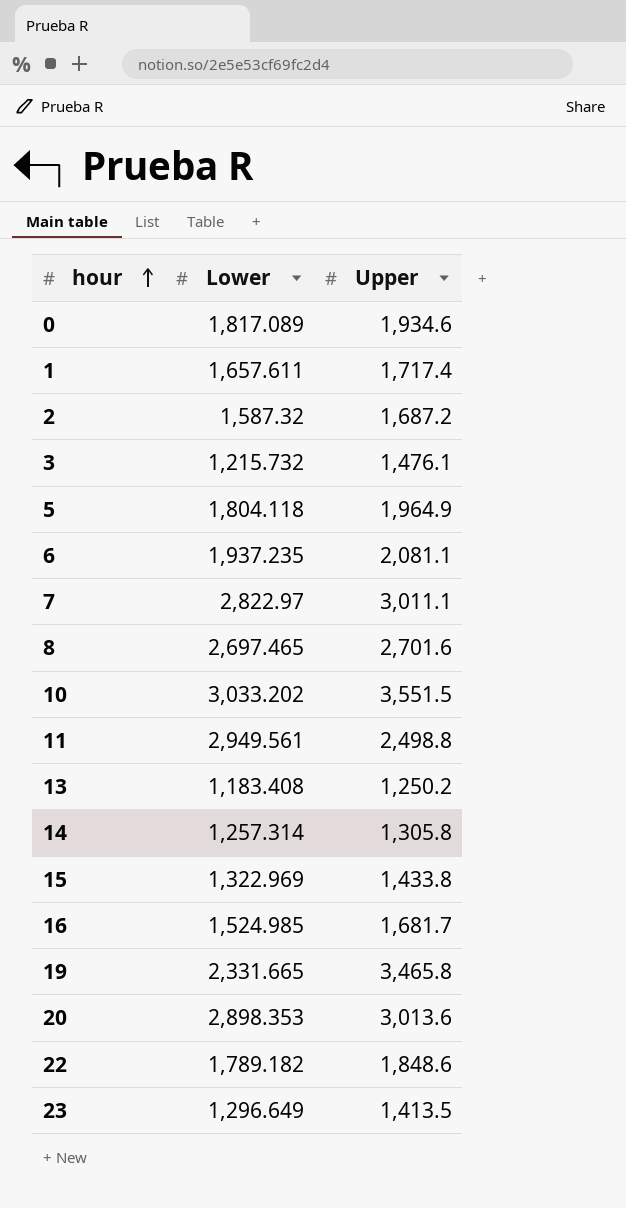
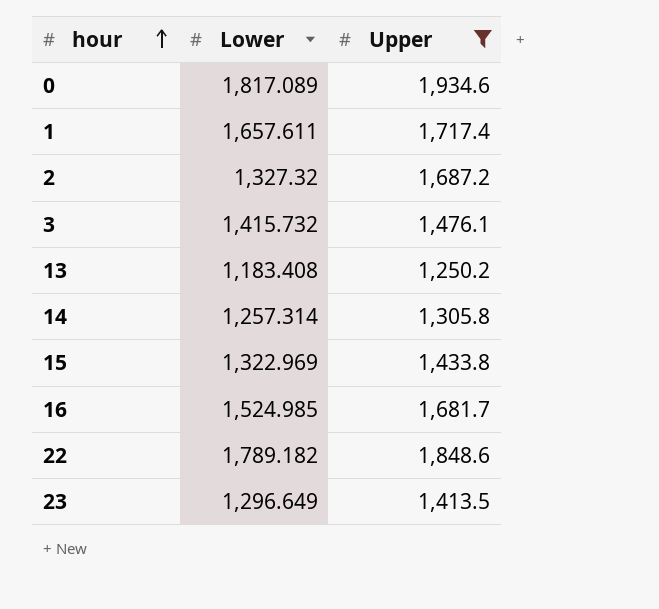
filter: none -> Upper <= 1,934.6
2 | Lower: 1,587.32 -> 1,327.32
3 | Lower: 1,215.732 -> 1,415.732

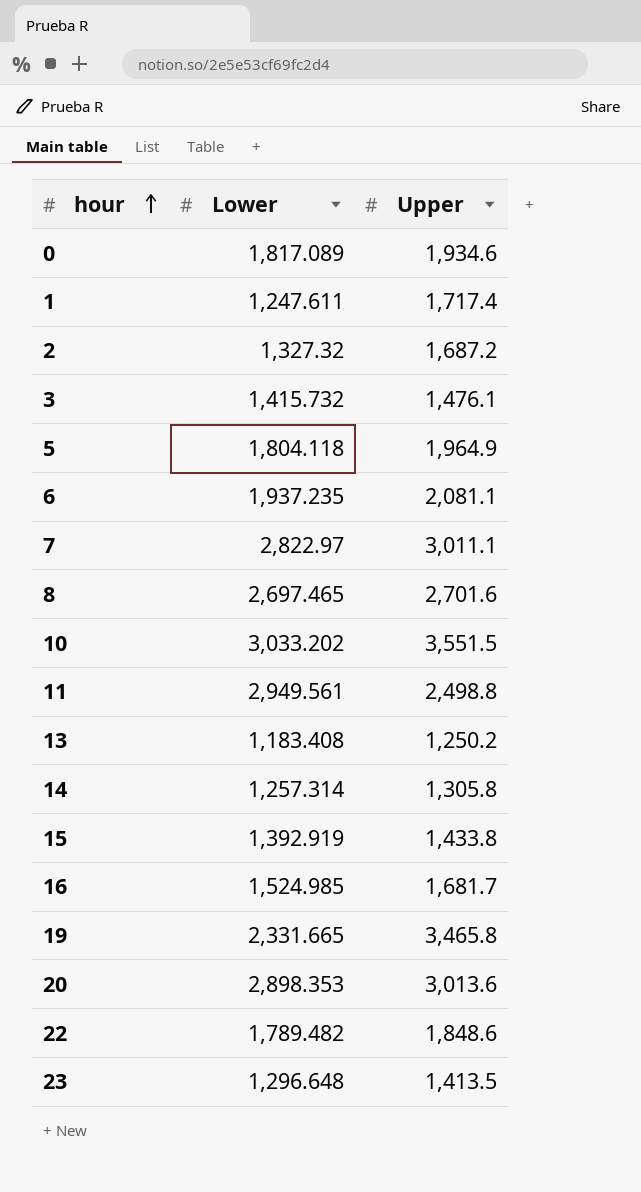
filter: Upper <= 1,934.6 -> none
1 | Lower: 1,657.611 -> 1,247.611
15 | Lower: 1,322.969 -> 1,392.919
22 | Lower: 1,789.182 -> 1,789.482
23 | Lower: 1,296.649 -> 1,296.648

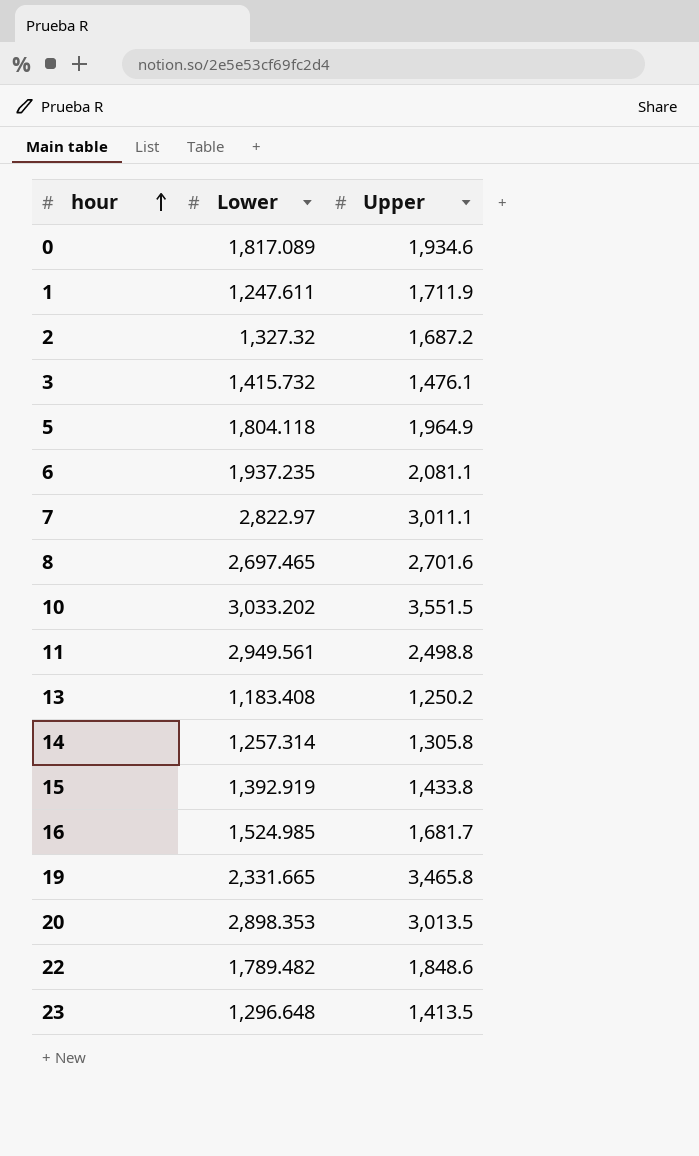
1 | Upper: 1,717.4 -> 1,711.9
20 | Upper: 3,013.6 -> 3,013.5

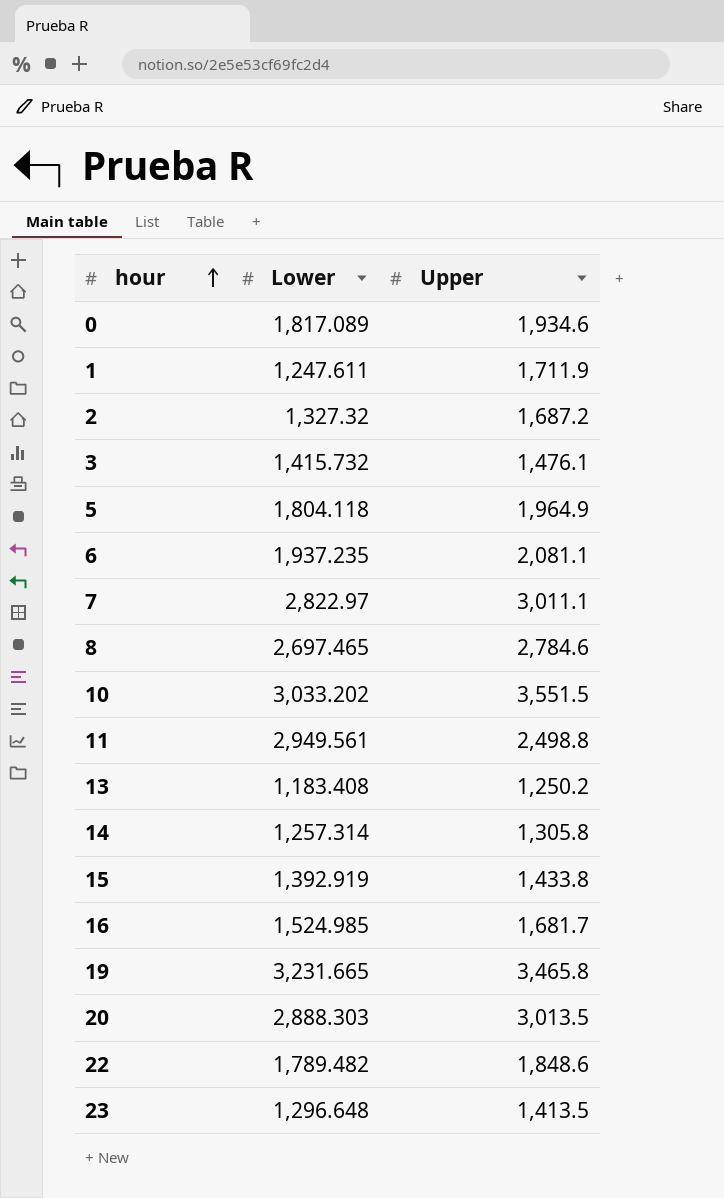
8 | Upper: 2,701.6 -> 2,784.6
19 | Lower: 2,331.665 -> 3,231.665
20 | Lower: 2,898.353 -> 2,888.303

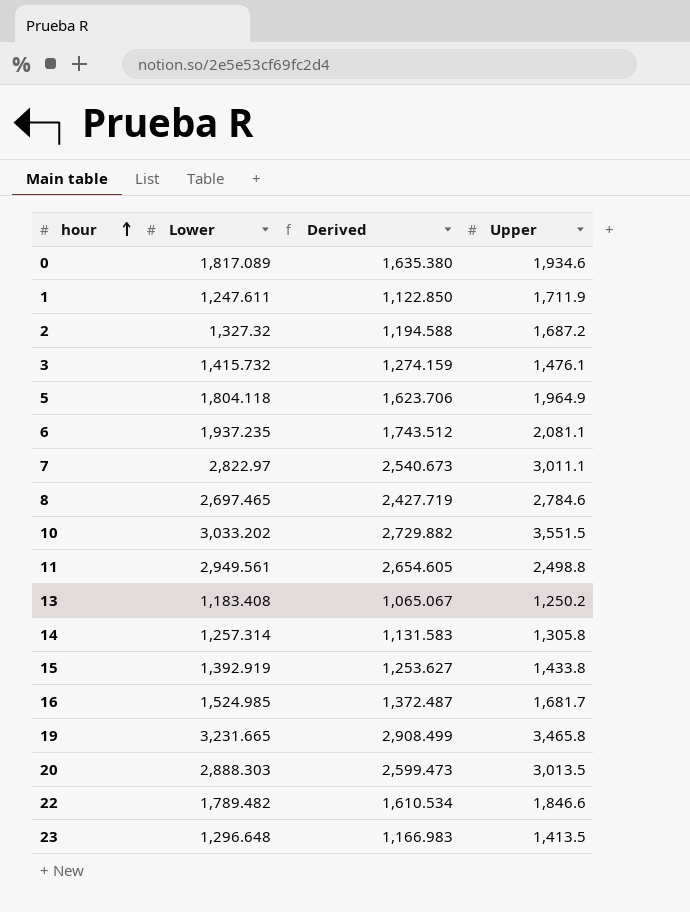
column Derived | formula: none -> [Lower] * 0.9
22 | Upper: 1,848.6 -> 1,846.6

